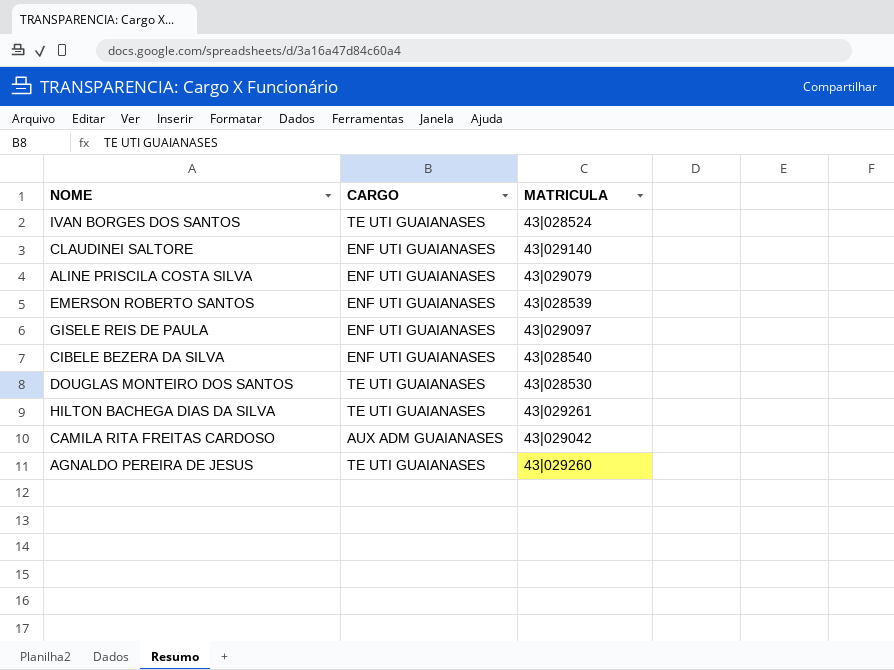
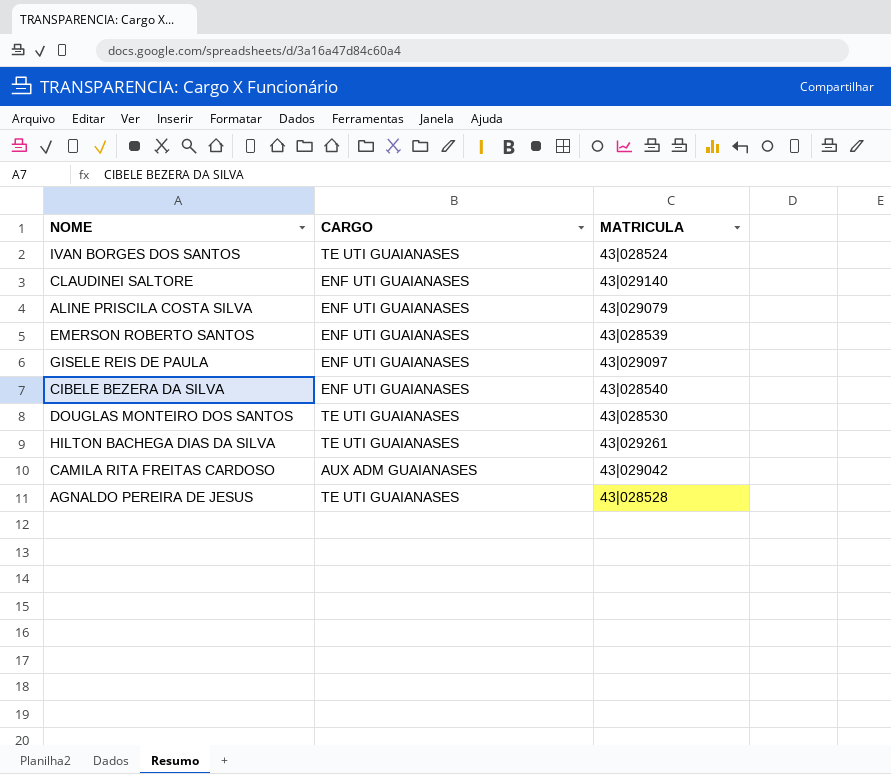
AGNALDO PEREIRA DE JESUS | MATRICULA: 43|029260 -> 43|028528

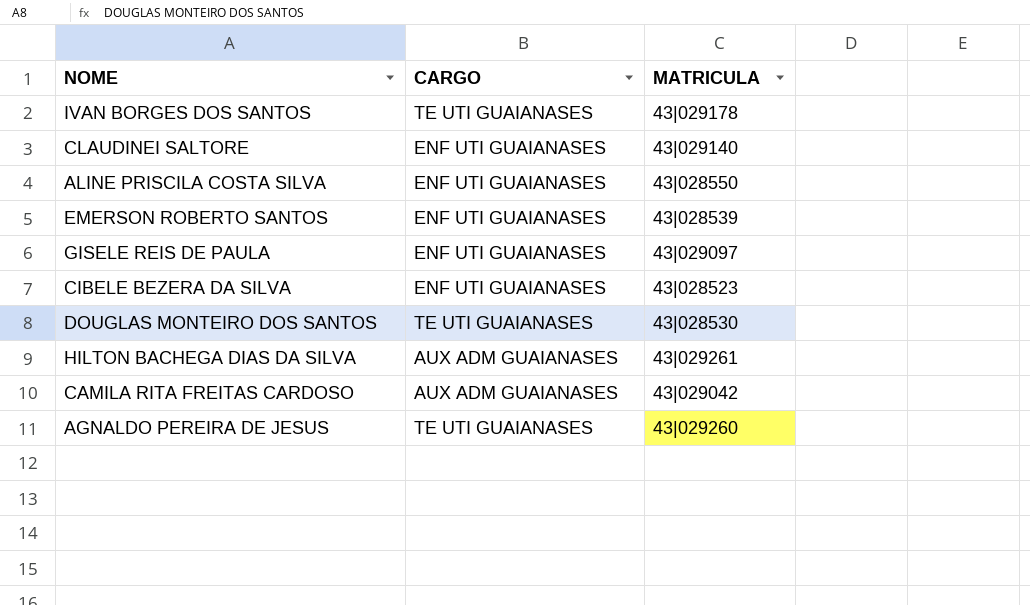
IVAN BORGES DOS SANTOS | MATRICULA: 43|028524 -> 43|029178
ALINE PRISCILA COSTA SILVA | MATRICULA: 43|029079 -> 43|028550
CIBELE BEZERA DA SILVA | MATRICULA: 43|028540 -> 43|028523
HILTON BACHEGA DIAS DA SILVA | CARGO: TE UTI GUAIANASES -> AUX ADM GUAIANASES
AGNALDO PEREIRA DE JESUS | MATRICULA: 43|028528 -> 43|029260

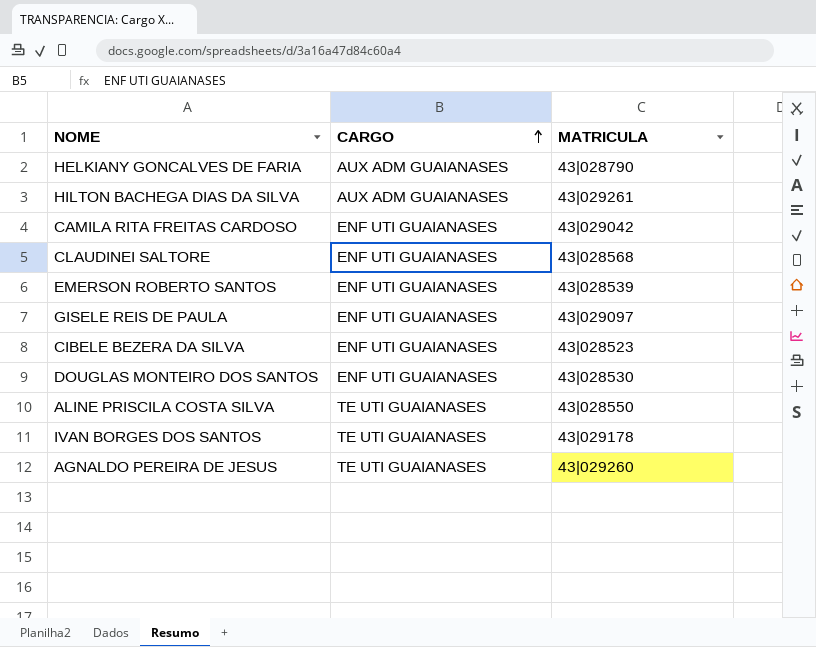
row order: none -> CARGO ascending
row HELKIANY GONCALVES DE FARIA: none -> AUX ADM GUAIANASES | 43|028790
CAMILA RITA FREITAS CARDOSO | CARGO: AUX ADM GUAIANASES -> ENF UTI GUAIANASES
CLAUDINEI SALTORE | MATRICULA: 43|029140 -> 43|028568
DOUGLAS MONTEIRO DOS SANTOS | CARGO: TE UTI GUAIANASES -> ENF UTI GUAIANASES
ALINE PRISCILA COSTA SILVA | CARGO: ENF UTI GUAIANASES -> TE UTI GUAIANASES

